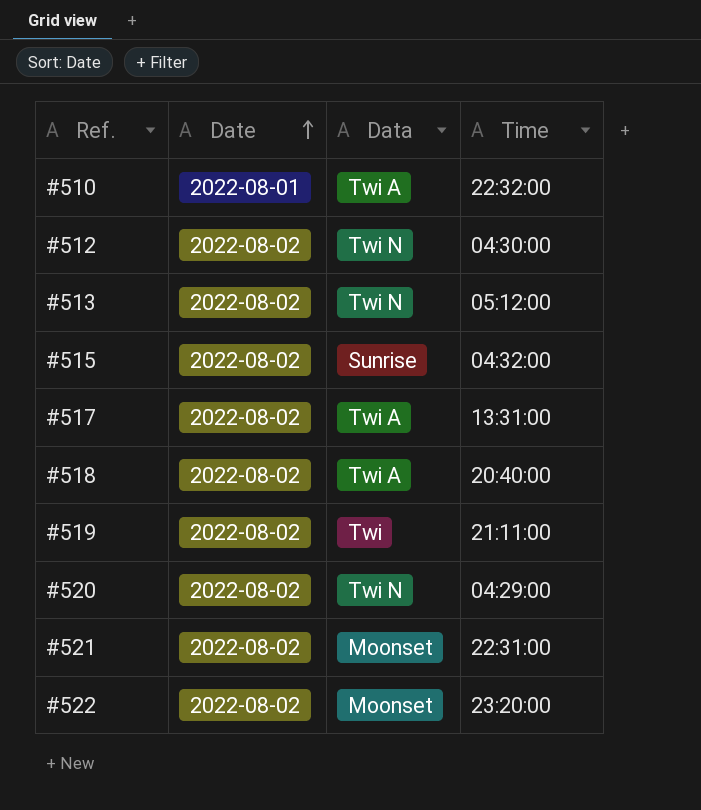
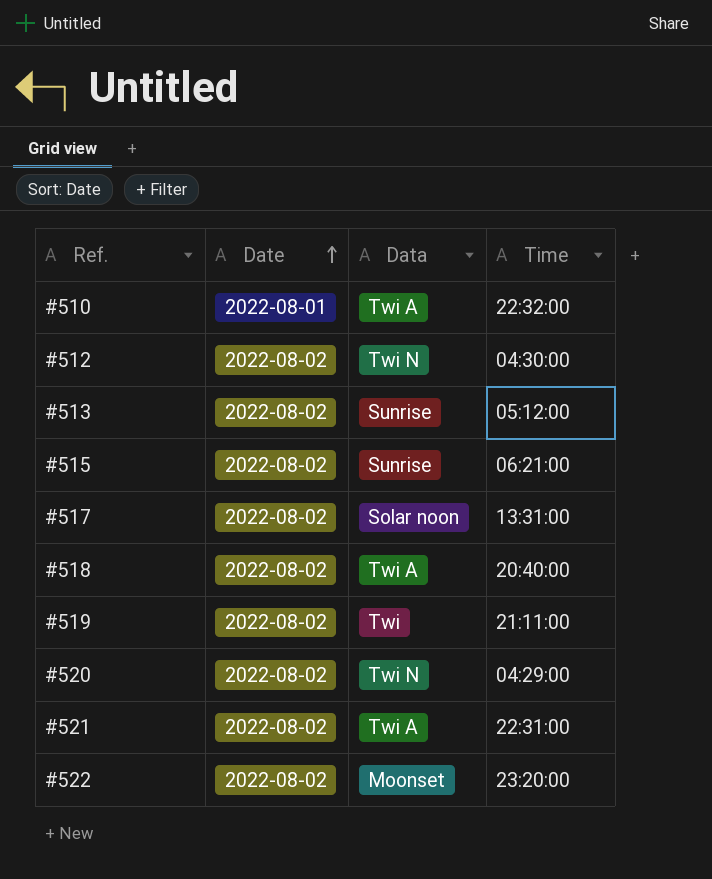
#513 | Data: Twi N -> Sunrise
#515 | Time: 04:32:00 -> 06:21:00
#517 | Data: Twi A -> Solar noon
#521 | Data: Moonset -> Twi A

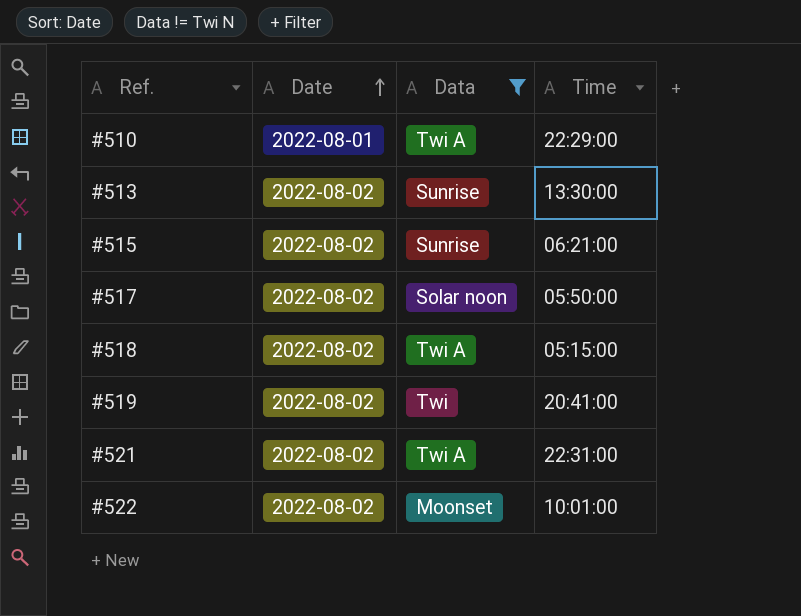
filter: none -> Data != Twi N
#510 | Time: 22:32:00 -> 22:29:00
#513 | Time: 05:12:00 -> 13:30:00
#517 | Time: 13:31:00 -> 05:50:00
#518 | Time: 20:40:00 -> 05:15:00
#519 | Time: 21:11:00 -> 20:41:00
#522 | Time: 23:20:00 -> 10:01:00

